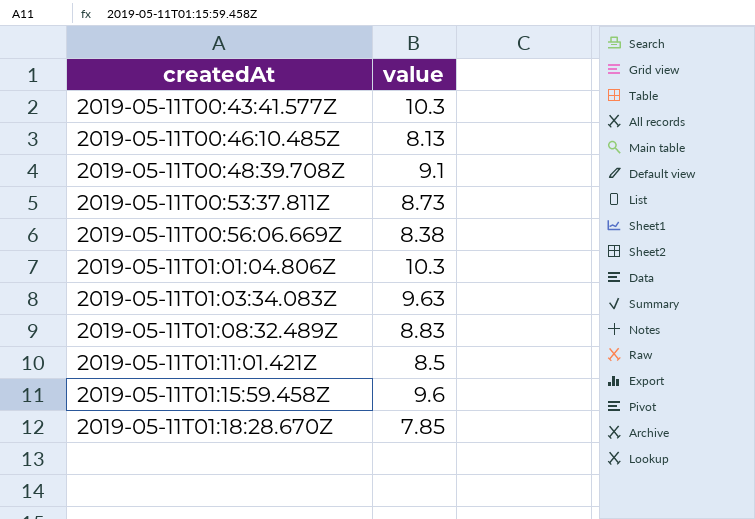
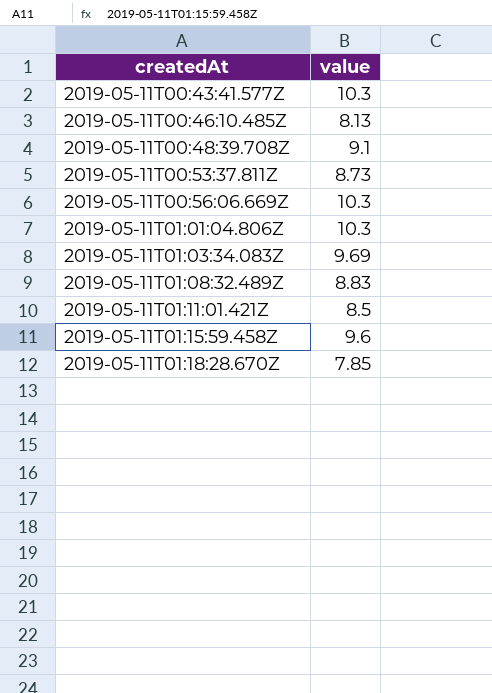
2019-05-11T00:56:06.669Z | value: 8.38 -> 10.3
2019-05-11T01:03:34.083Z | value: 9.63 -> 9.69

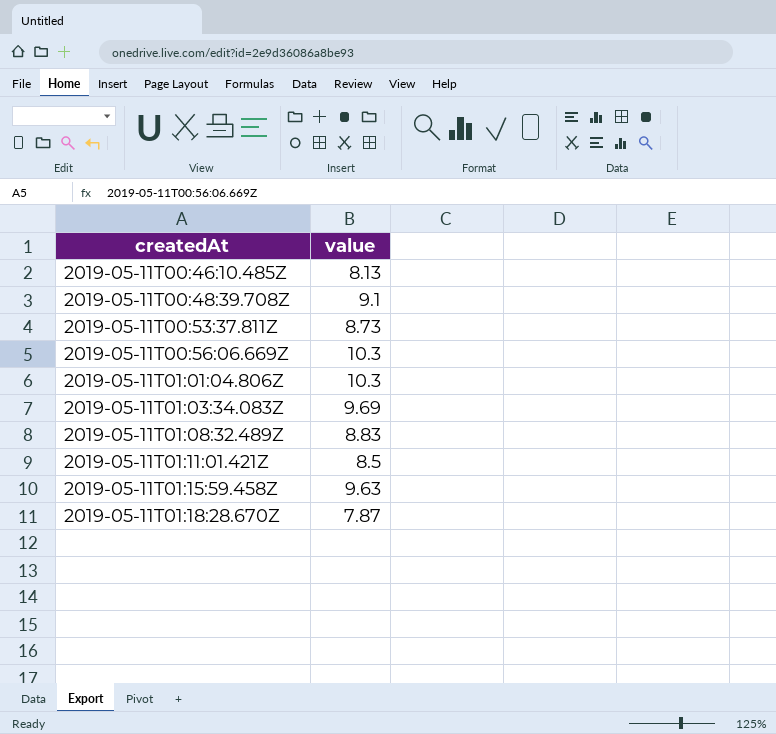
row 2019-05-11T00:43:41.577Z: 10.3 -> none
2019-05-11T01:15:59.458Z | value: 9.6 -> 9.63
2019-05-11T01:18:28.670Z | value: 7.85 -> 7.87

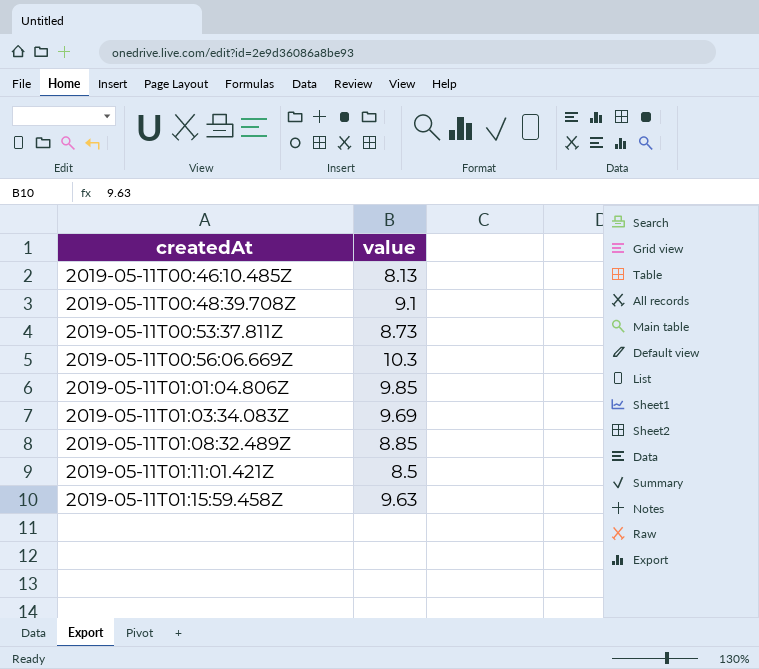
row 2019-05-11T01:18:28.670Z: 7.87 -> none
2019-05-11T01:01:04.806Z | value: 10.3 -> 9.85
2019-05-11T01:08:32.489Z | value: 8.83 -> 8.85

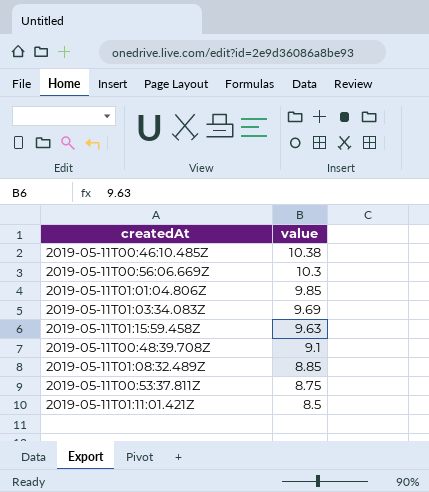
row order: createdAt ascending -> value descending
2019-05-11T00:46:10.485Z | value: 8.13 -> 10.38
2019-05-11T00:53:37.811Z | value: 8.73 -> 8.75

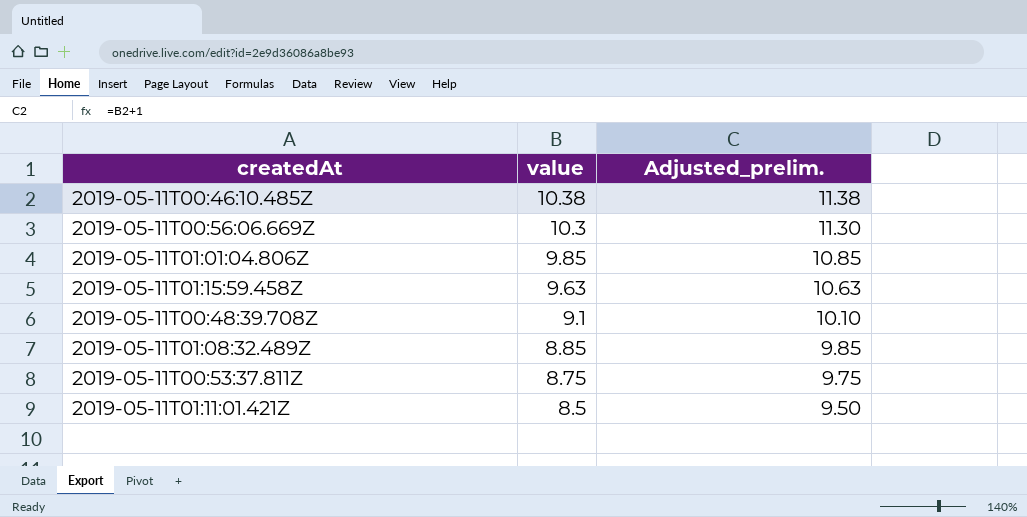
column Adjusted_prelim. | formula: none -> [value] + 1
row 2019-05-11T01:03:34.083Z: 9.69 -> none

